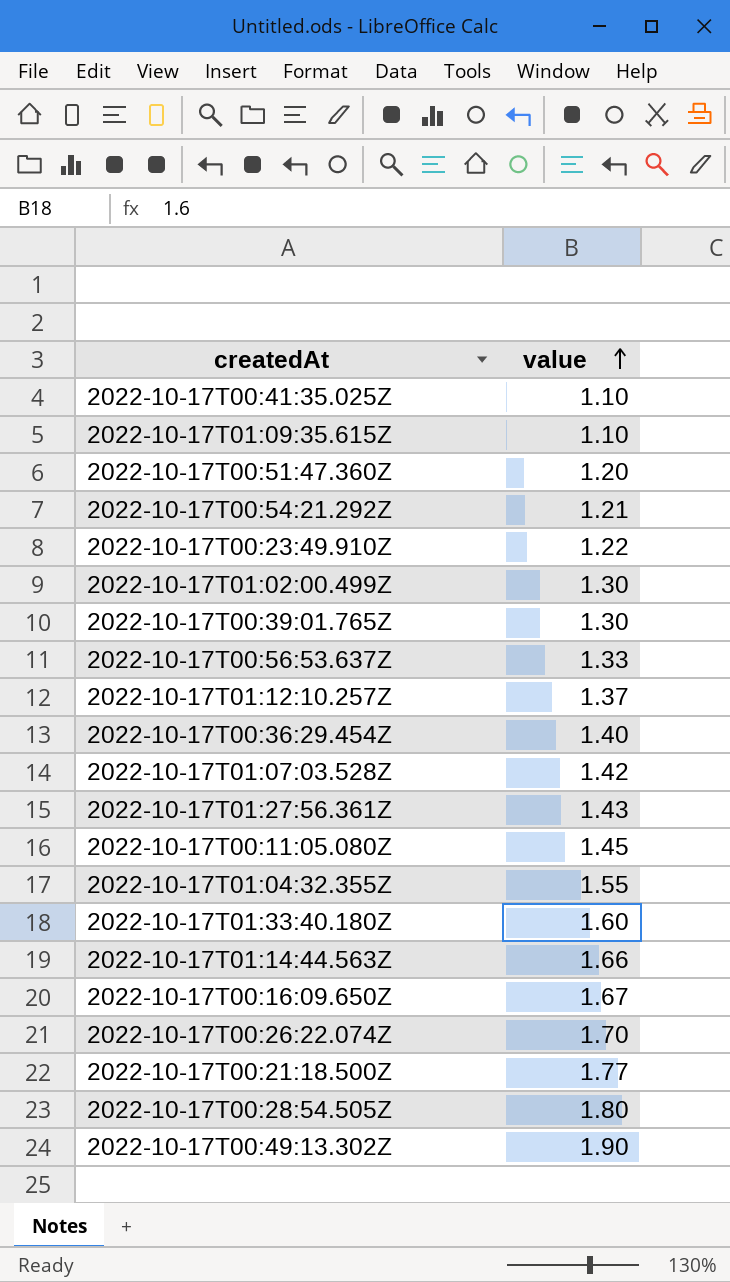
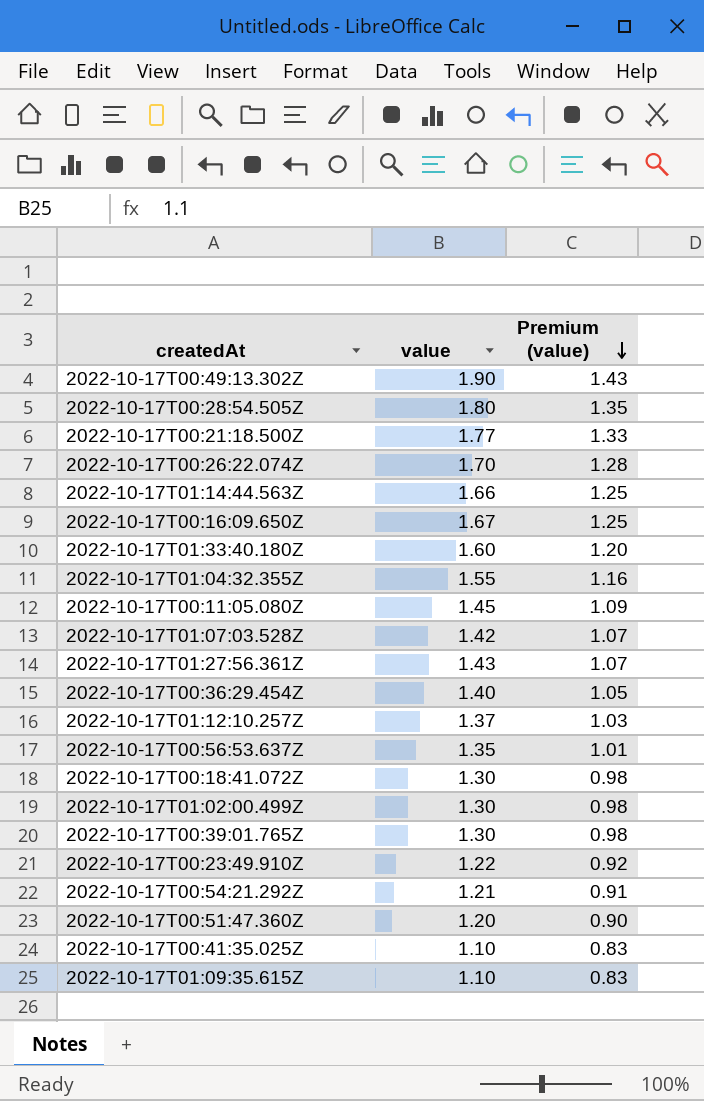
row order: value ascending -> Premium (value) descending
column Premium (value) | formula: none -> [value] * 0.75
2022-10-17T00:56:53.637Z | value: 1.33 -> 1.35
row 2022-10-17T00:18:41.072Z: none -> 1.30 | 0.98

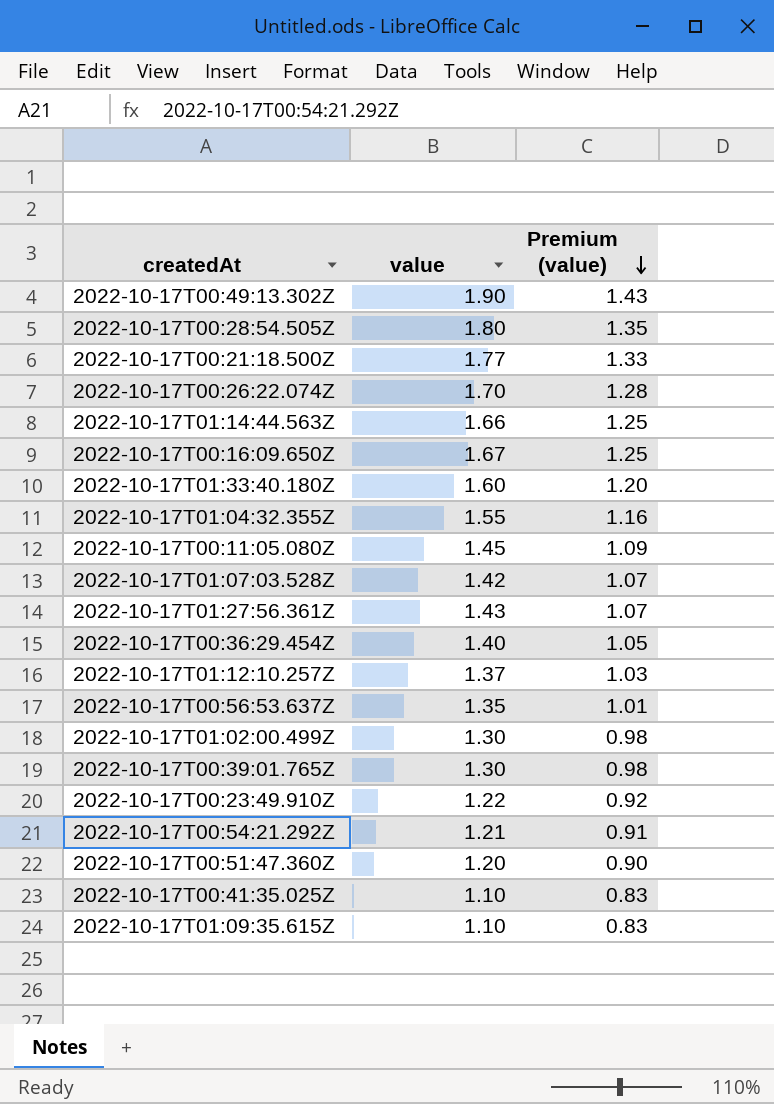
row 2022-10-17T00:18:41.072Z: 1.30 | 0.98 -> none

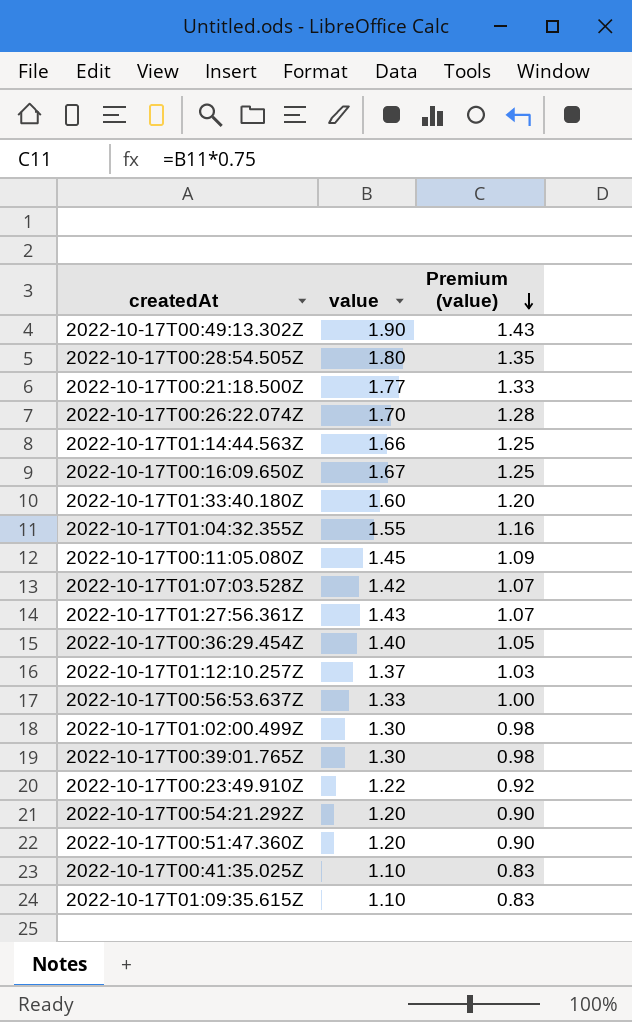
2022-10-17T00:56:53.637Z | value: 1.35 -> 1.33
2022-10-17T00:56:53.637Z | Premium (value): 1.01 -> 1.00
2022-10-17T00:54:21.292Z | value: 1.21 -> 1.20
2022-10-17T00:54:21.292Z | Premium (value): 0.91 -> 0.90

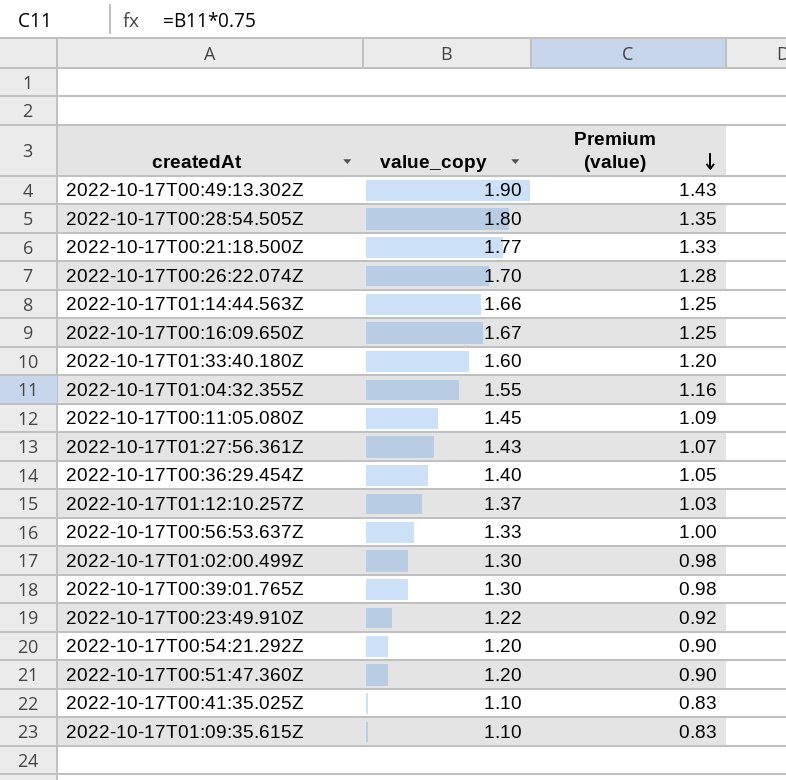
column name: value -> value_copy
row 2022-10-17T01:07:03.528Z: 1.42 | 1.07 -> none

